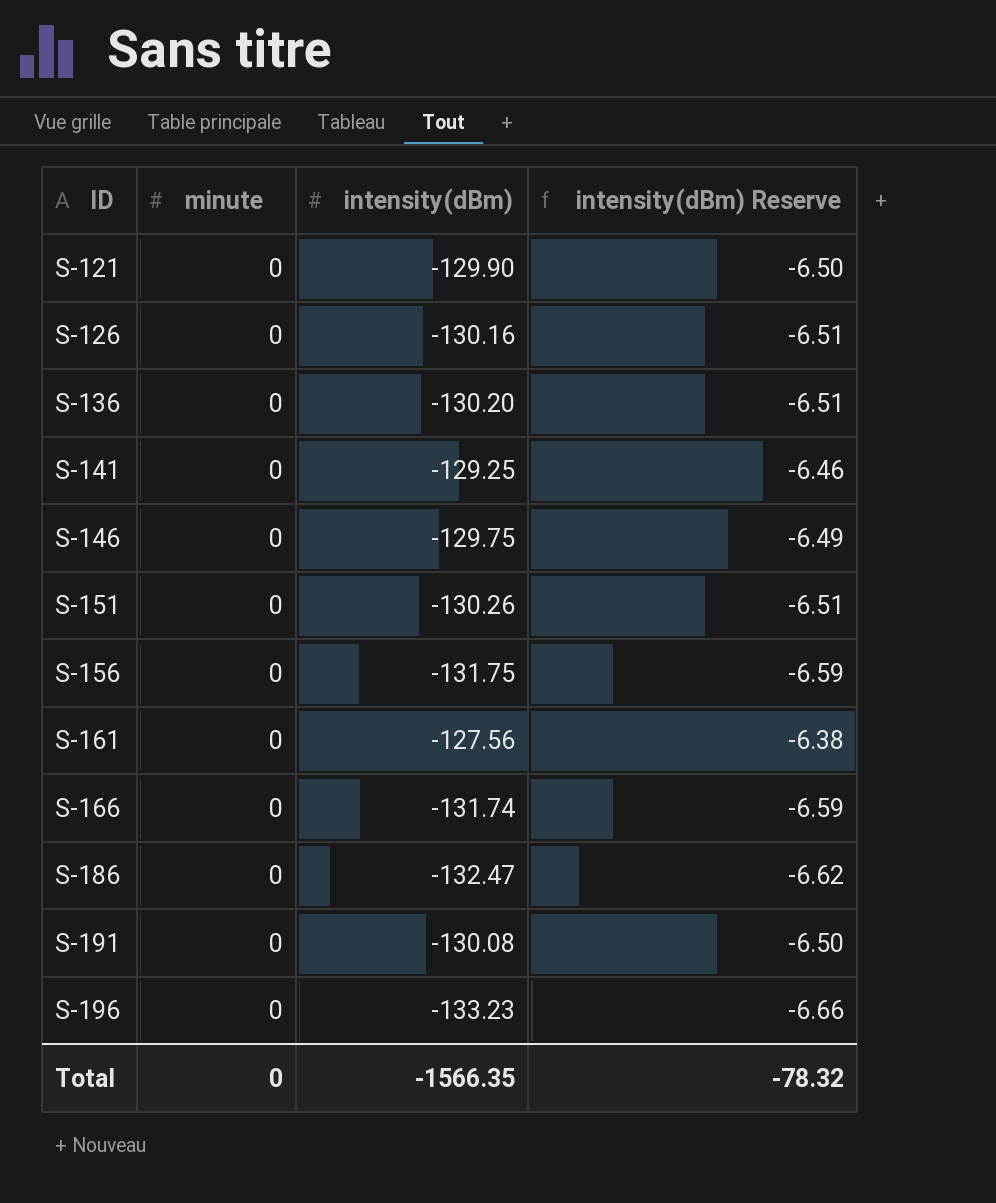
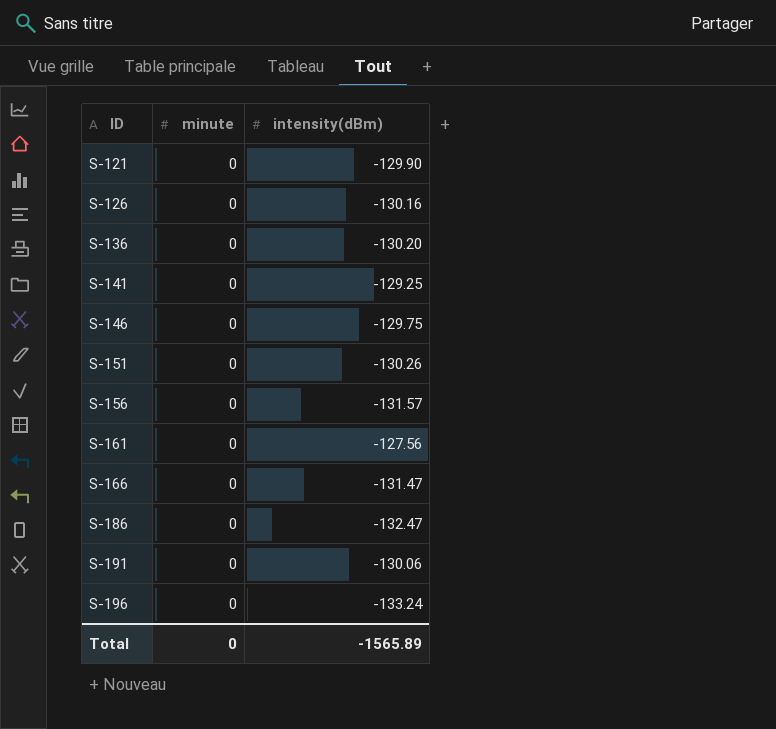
column intensity(dBm) Reserve | formula: [intensity(dBm)] * 0.05 -> none
S-156 | intensity(dBm): -131.75 -> -131.57
S-166 | intensity(dBm): -131.74 -> -131.47
S-191 | intensity(dBm): -130.08 -> -130.06
S-196 | intensity(dBm): -133.23 -> -133.24
Total | intensity(dBm): -1566.35 -> -1565.89

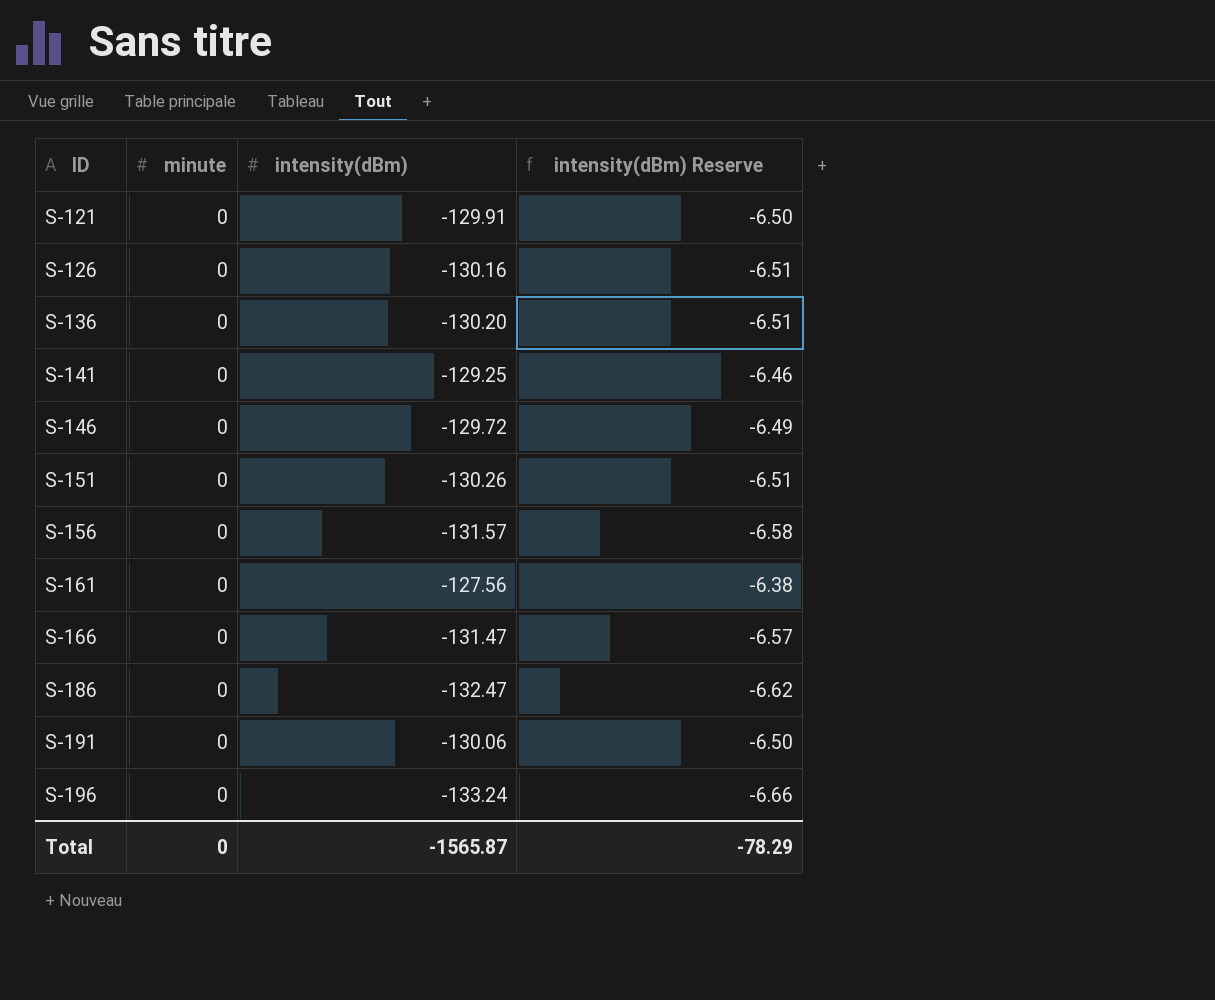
column intensity(dBm) Reserve | formula: none -> [intensity(dBm)] * 0.05
S-121 | intensity(dBm): -129.90 -> -129.91
S-146 | intensity(dBm): -129.75 -> -129.72
Total | intensity(dBm): -1565.89 -> -1565.87

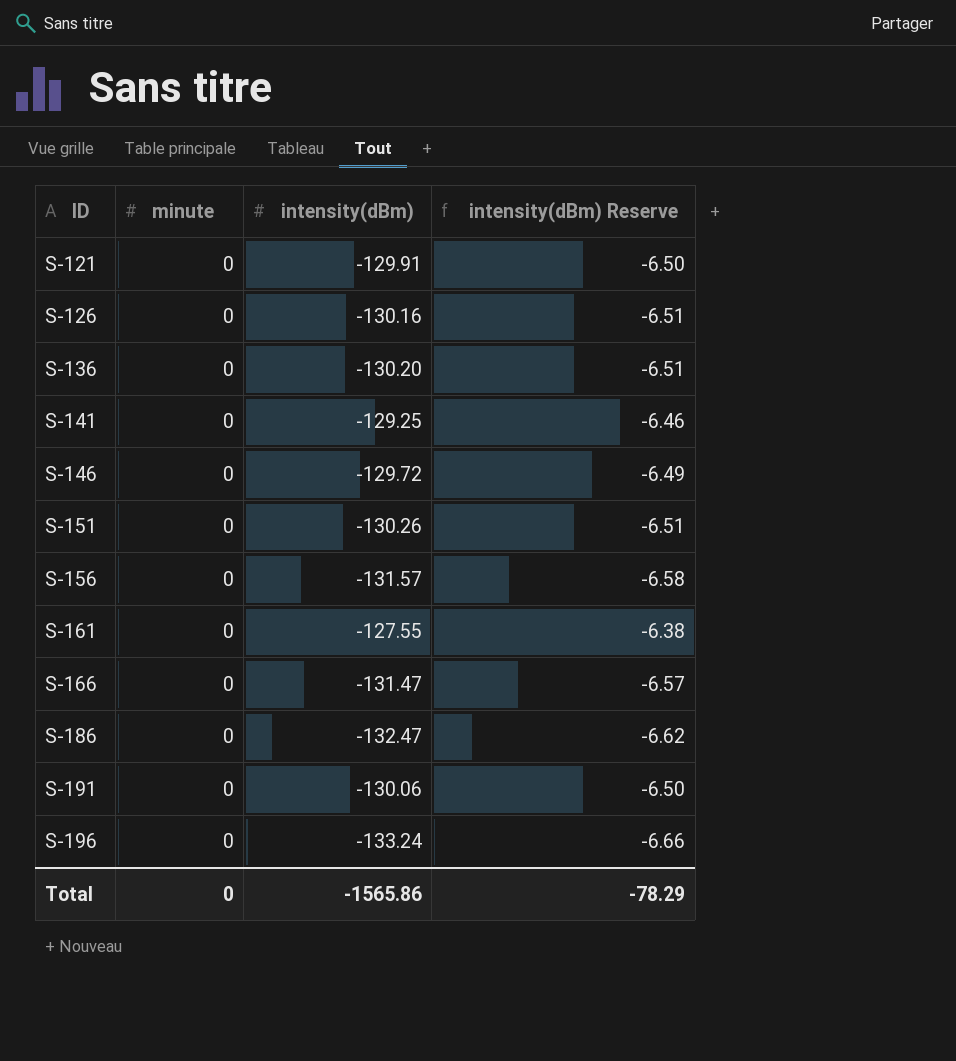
S-161 | intensity(dBm): -127.56 -> -127.55
Total | intensity(dBm): -1565.87 -> -1565.86

